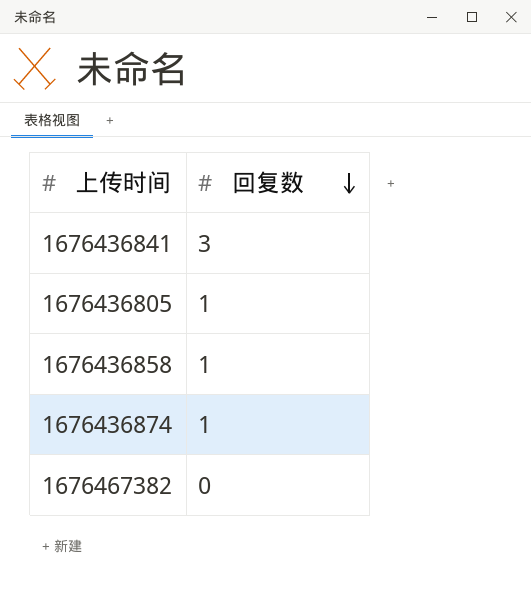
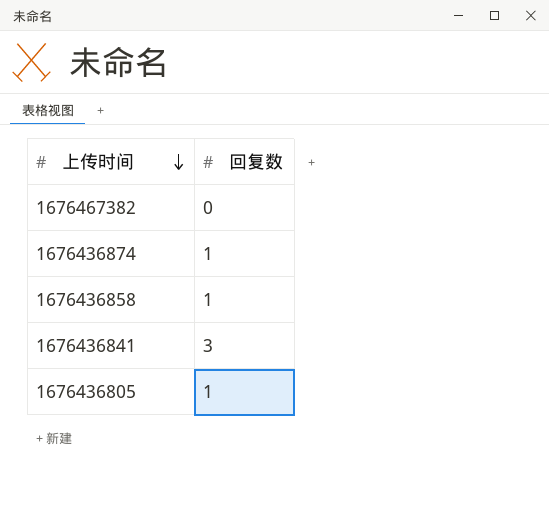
row order: 回复数 descending -> 上传时间 descending

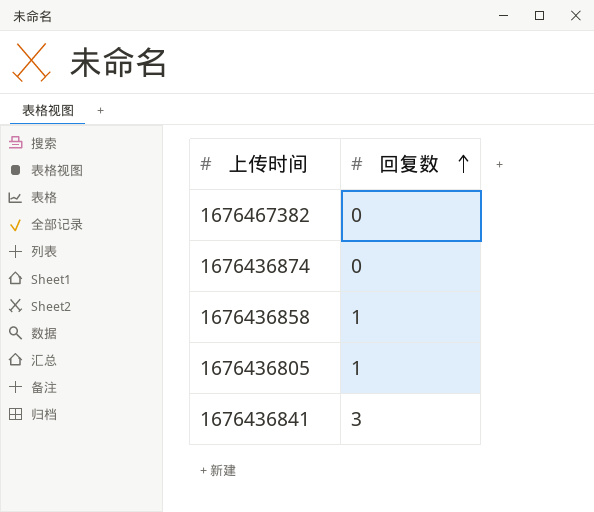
row order: 上传时间 descending -> 回复数 ascending
1676436874 | 回复数: 1 -> 0

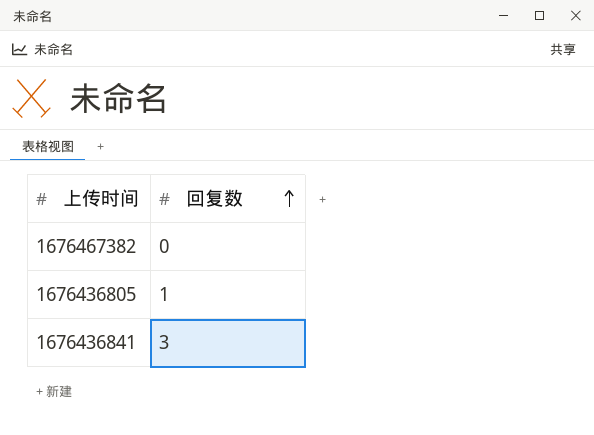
row 1676436874: 0 -> none
row 1676436858: 1 -> none

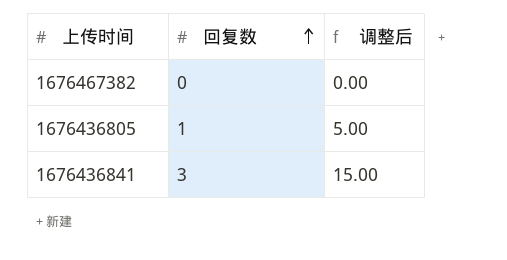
column 调整后 | formula: none -> [回复数] * 5

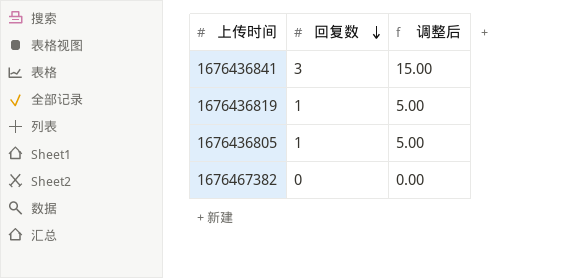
row order: 回复数 ascending -> 回复数 descending
row 1676436819: none -> 1 | 5.00

